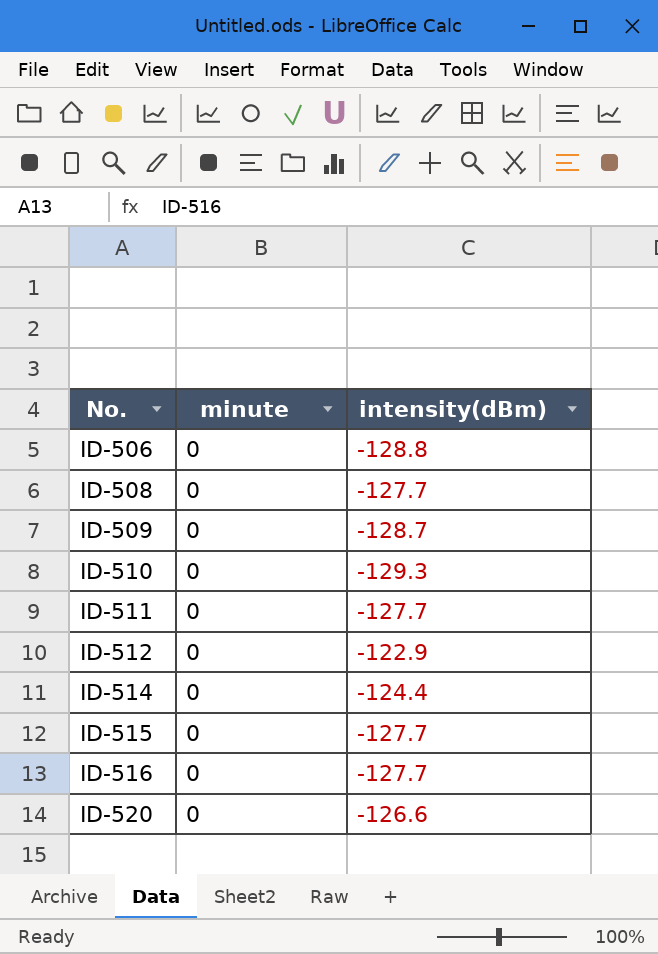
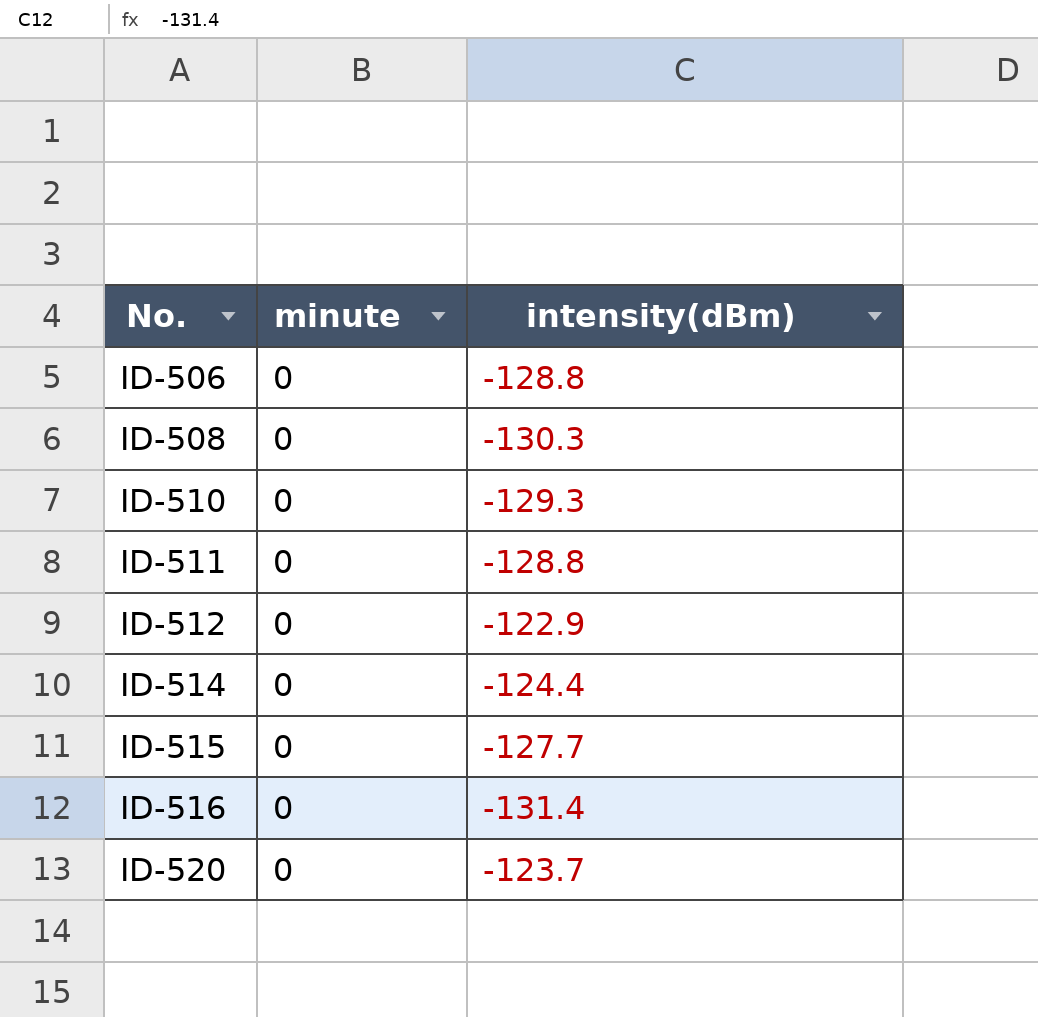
row ID-509: 0 | -128.7 -> none
ID-508 | intensity(dBm): -127.7 -> -130.3
ID-511 | intensity(dBm): -127.7 -> -128.8
ID-516 | intensity(dBm): -127.7 -> -131.4
ID-520 | intensity(dBm): -126.6 -> -123.7

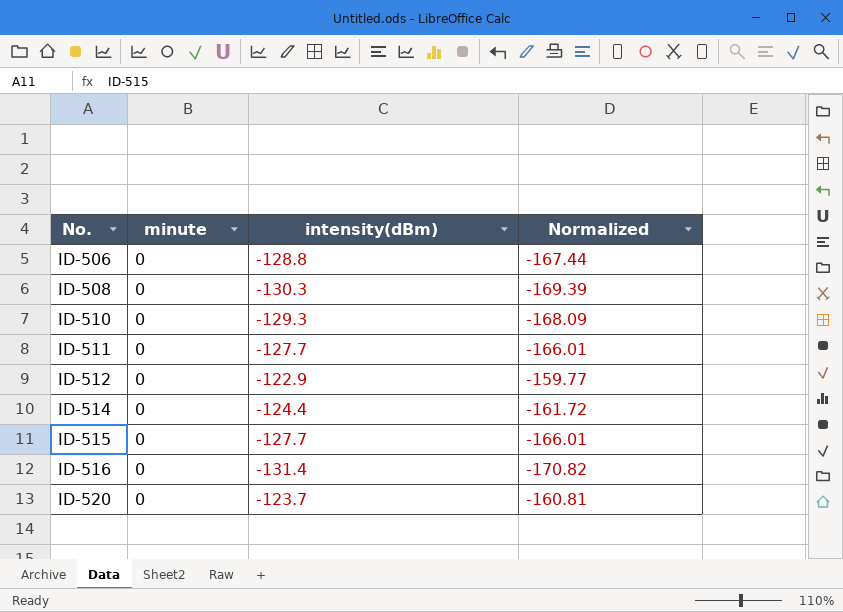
column Normalized | formula: none -> [intensity(dBm)] * 1.3
ID-511 | intensity(dBm): -128.8 -> -127.7

